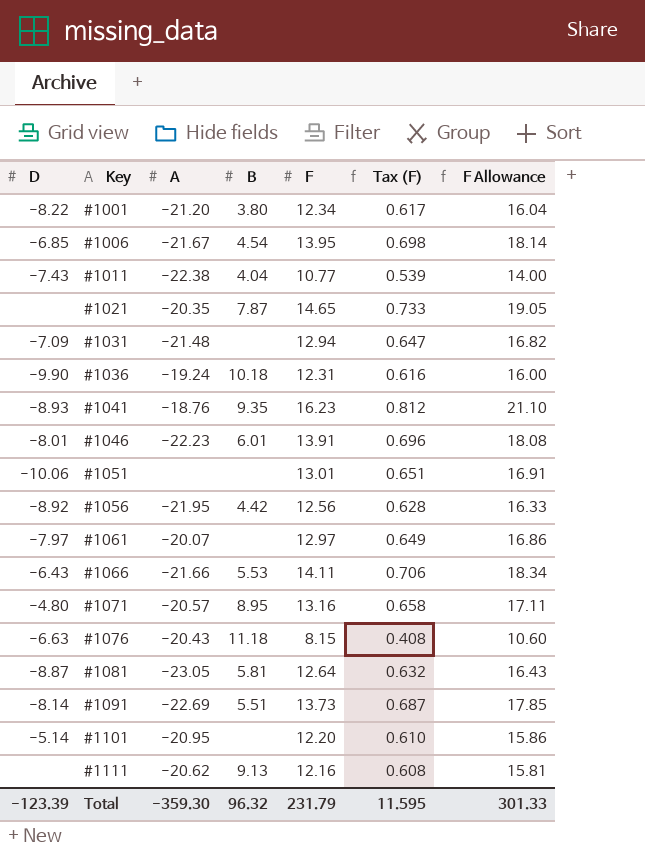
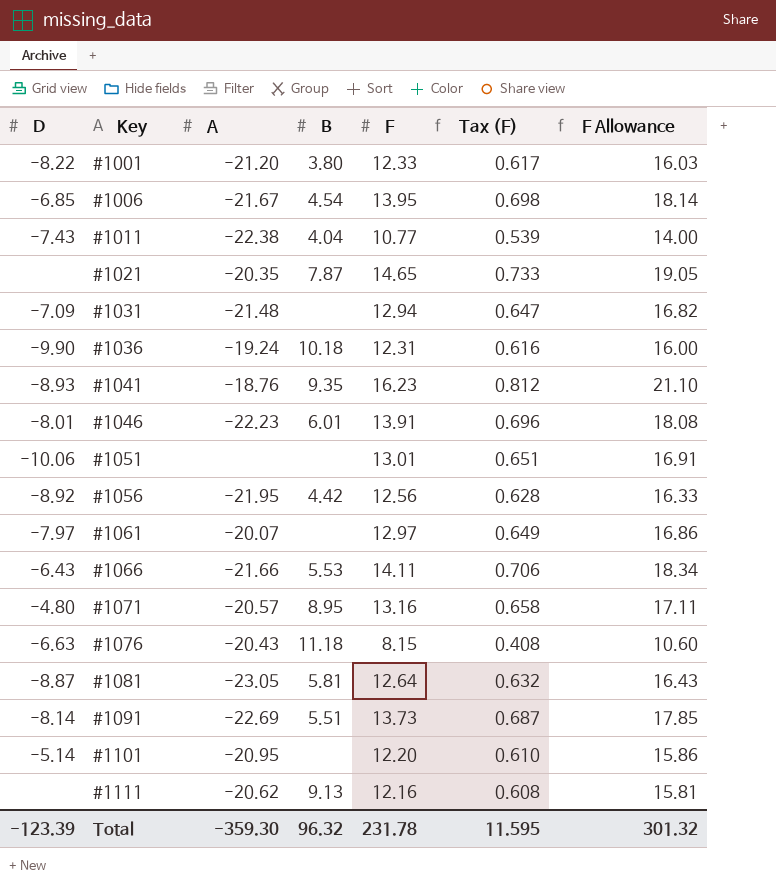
#1001 | F: 12.34 -> 12.33
#1001 | F Allowance: 16.04 -> 16.03
Total | F: 231.79 -> 231.78
Total | F Allowance: 301.33 -> 301.32

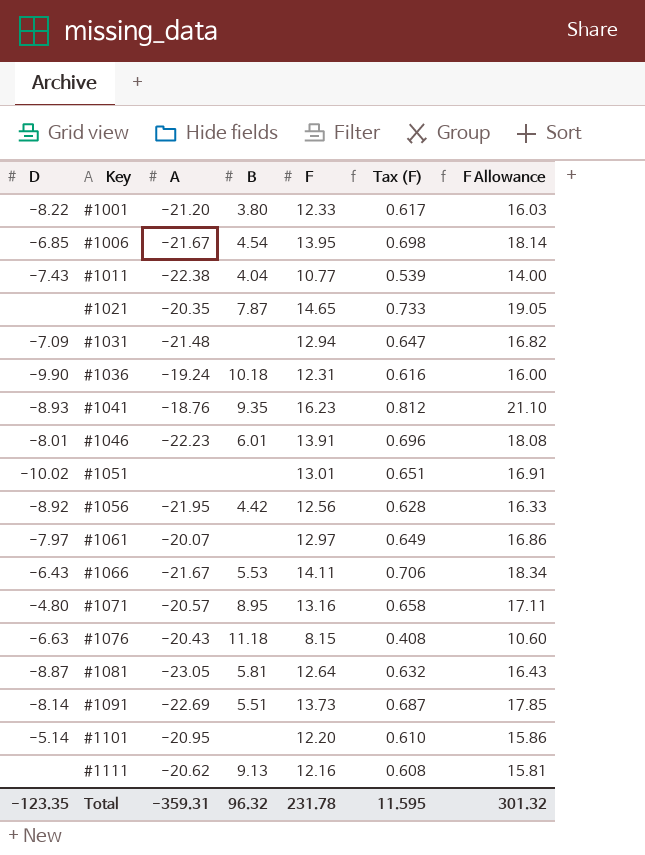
#1051 | D: -10.06 -> -10.02
#1066 | A: -21.66 -> -21.67
Total | D: -123.39 -> -123.35
Total | A: -359.30 -> -359.31

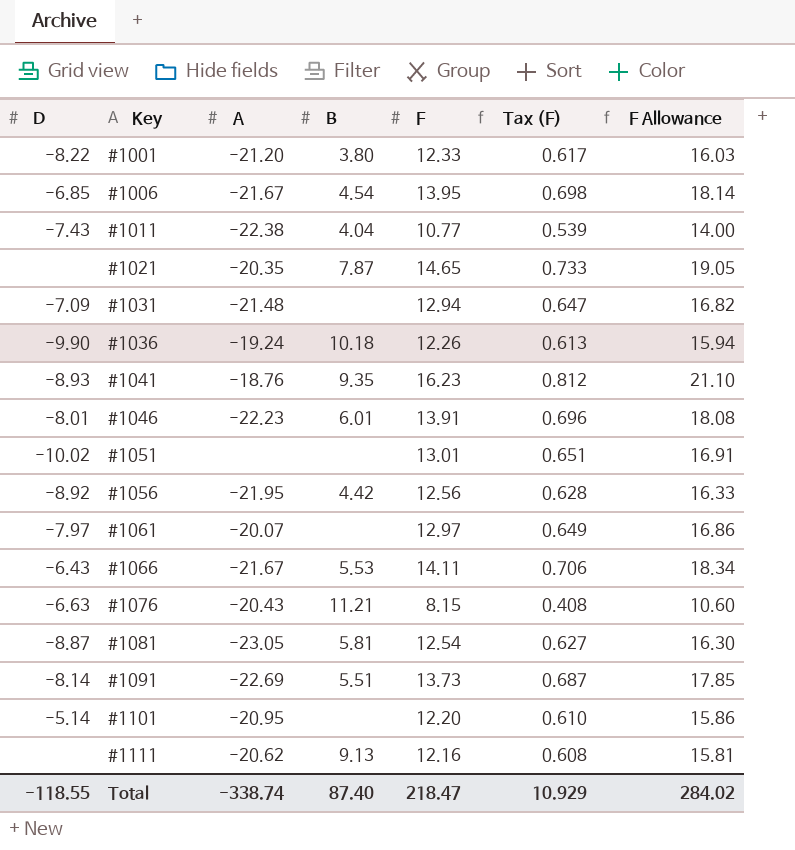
row #1071: -4.80 | -20.57 | 8.95 | 13.16 | 0.658 | 17.11 -> none
#1036 | F: 12.31 -> 12.26
#1036 | Tax (F): 0.616 -> 0.613
#1036 | F Allowance: 16.00 -> 15.94
#1076 | B: 11.18 -> 11.21
#1081 | F: 12.64 -> 12.54
#1081 | Tax (F): 0.632 -> 0.627
#1081 | F Allowance: 16.43 -> 16.30
Total | D: -123.35 -> -118.55
Total | A: -359.31 -> -338.74
Total | B: 96.32 -> 87.40
Total | F: 231.78 -> 218.47
Total | Tax (F): 11.595 -> 10.929
Total | F Allowance: 301.32 -> 284.02

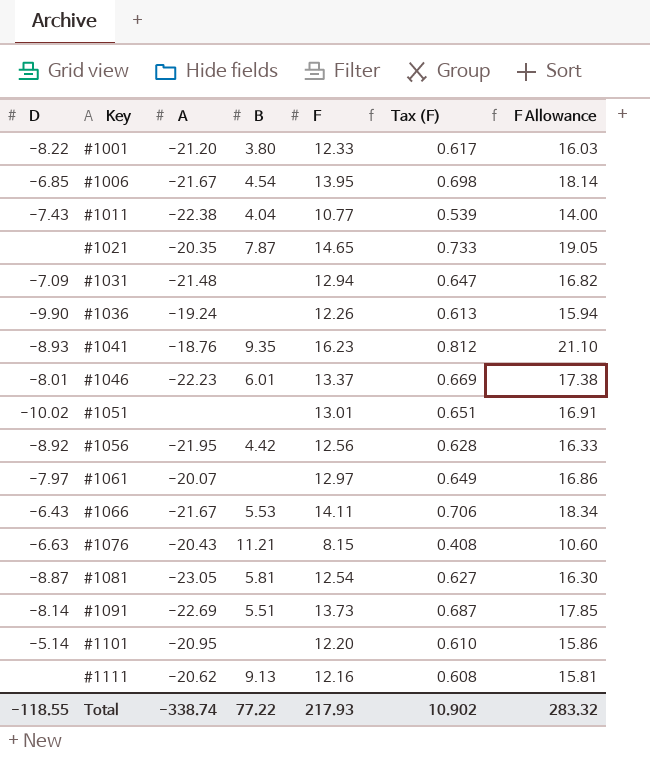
#1036 | B: 10.18 -> none
#1046 | F: 13.91 -> 13.37
#1046 | Tax (F): 0.696 -> 0.669
#1046 | F Allowance: 18.08 -> 17.38
Total | B: 87.40 -> 77.22
Total | F: 218.47 -> 217.93
Total | Tax (F): 10.929 -> 10.902
Total | F Allowance: 284.02 -> 283.32

